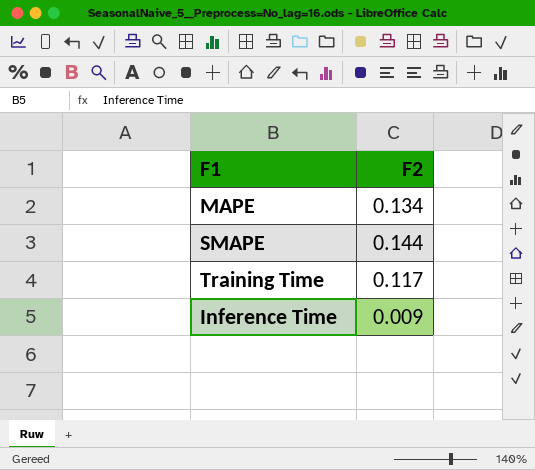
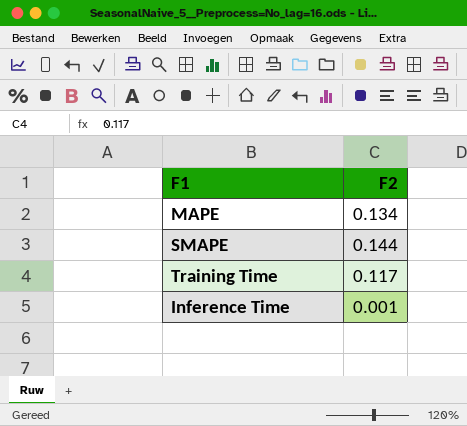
Inference Time | F2: 0.009 -> 0.001

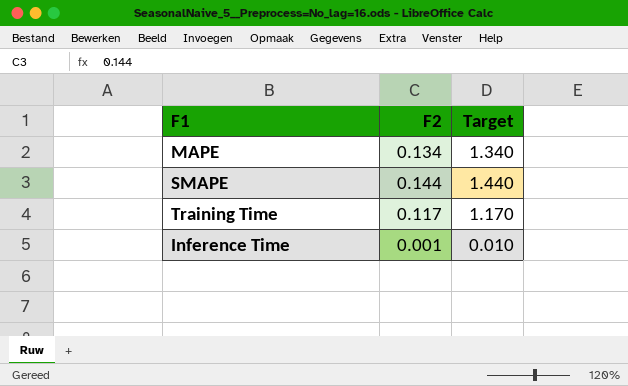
column Target | formula: none -> [F2] * 10

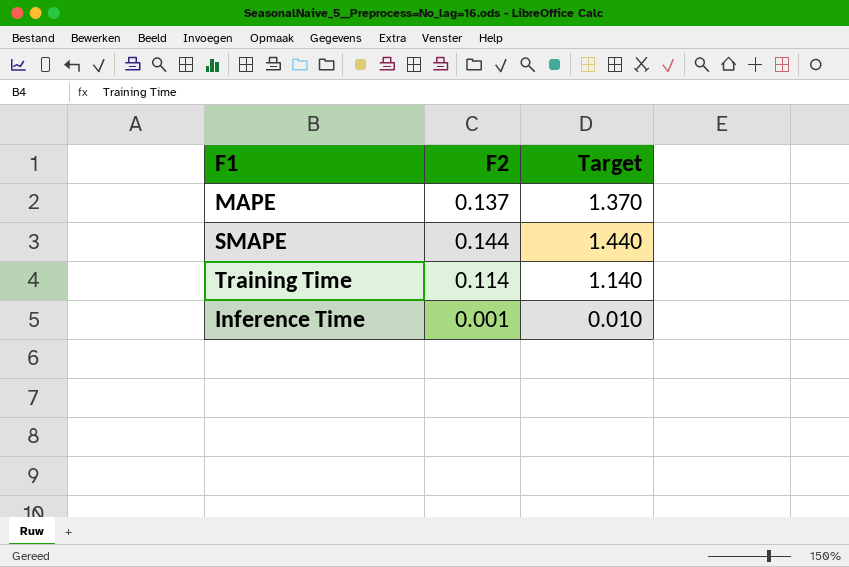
MAPE | F2: 0.134 -> 0.137
MAPE | Target: 1.340 -> 1.370
Training Time | F2: 0.117 -> 0.114
Training Time | Target: 1.170 -> 1.140

